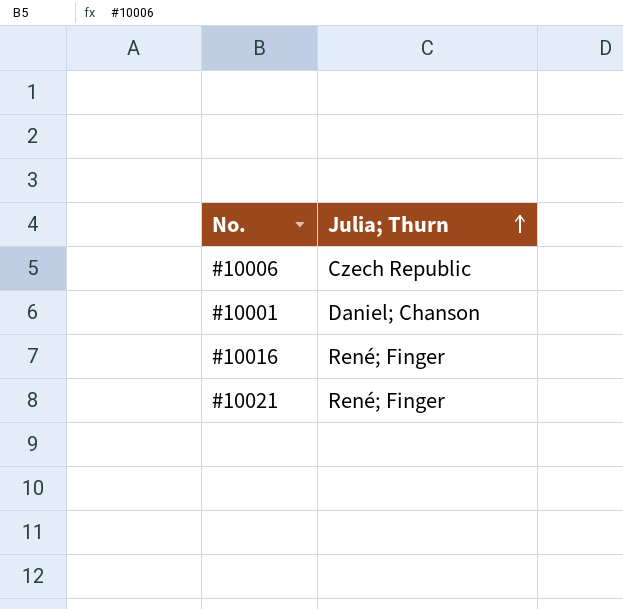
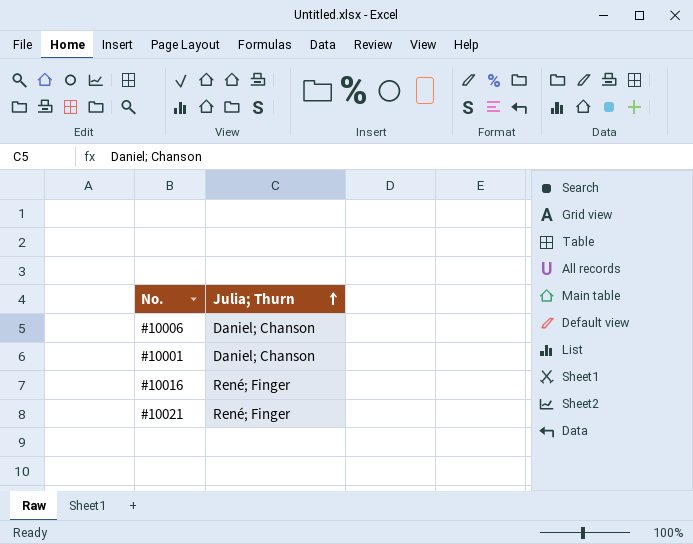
#10006 | Julia; Thurn: Czech Republic -> Daniel; Chanson

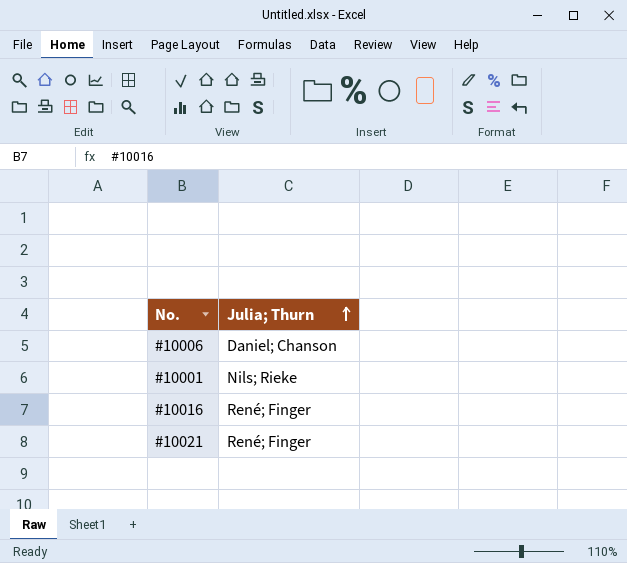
#10001 | Julia; Thurn: Daniel; Chanson -> Nils; Rieke

